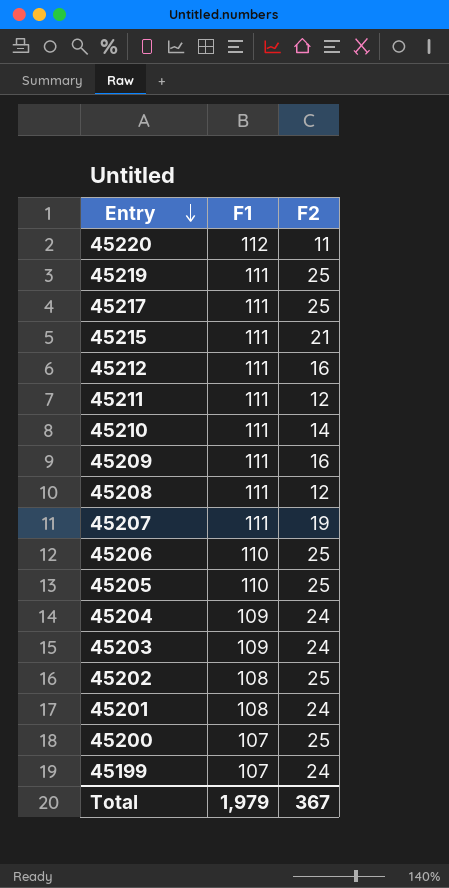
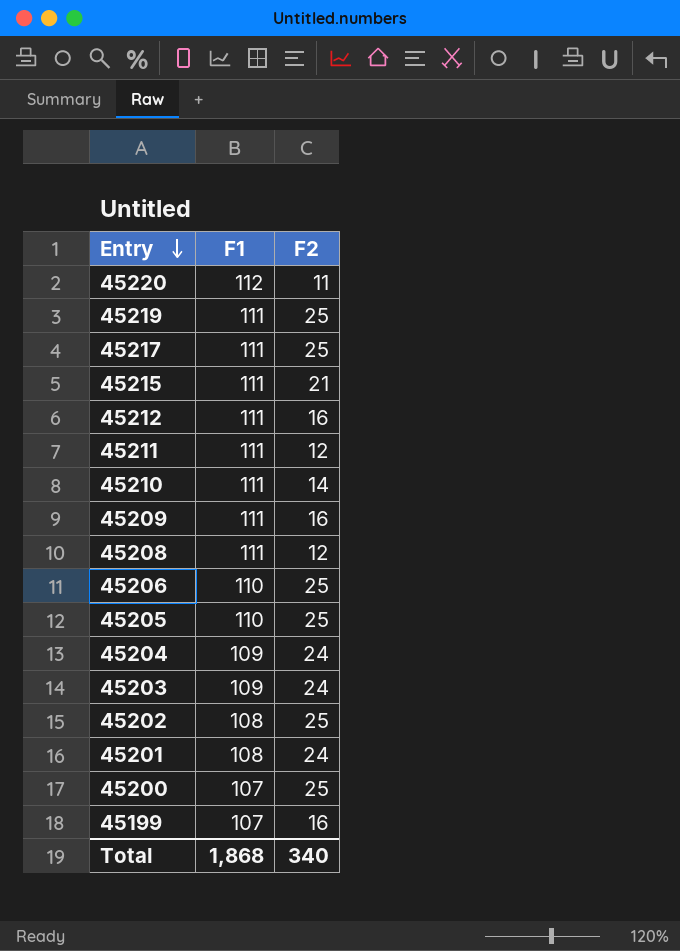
row 45207: 111 | 19 -> none
45199 | F2: 24 -> 16
Total | F1: 1,979 -> 1,868
Total | F2: 367 -> 340

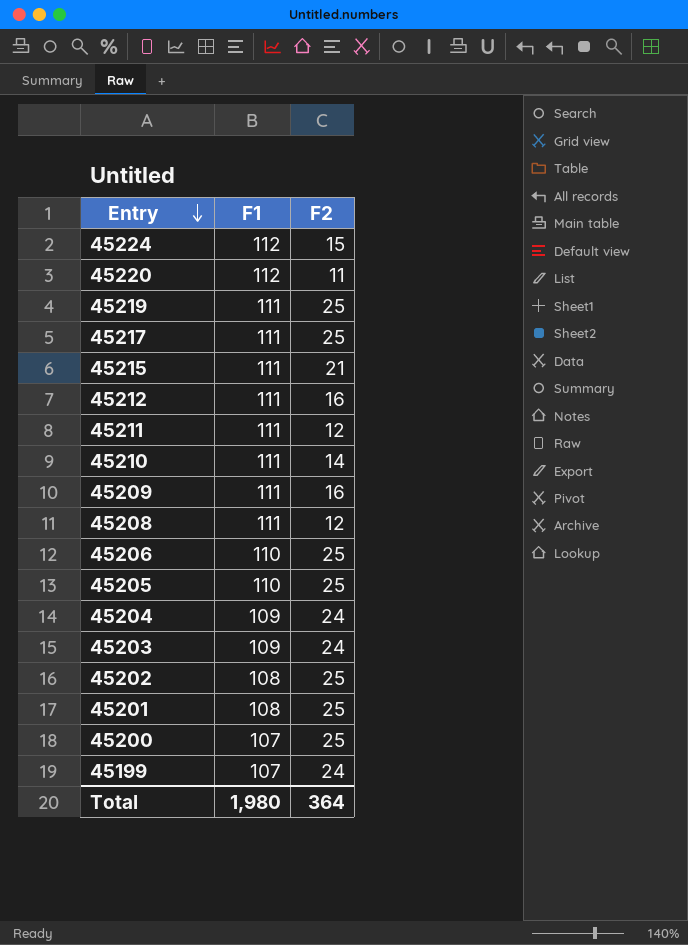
row 45224: none -> 112 | 15
45201 | F2: 24 -> 25
45199 | F2: 16 -> 24
Total | F1: 1,868 -> 1,980
Total | F2: 340 -> 364

